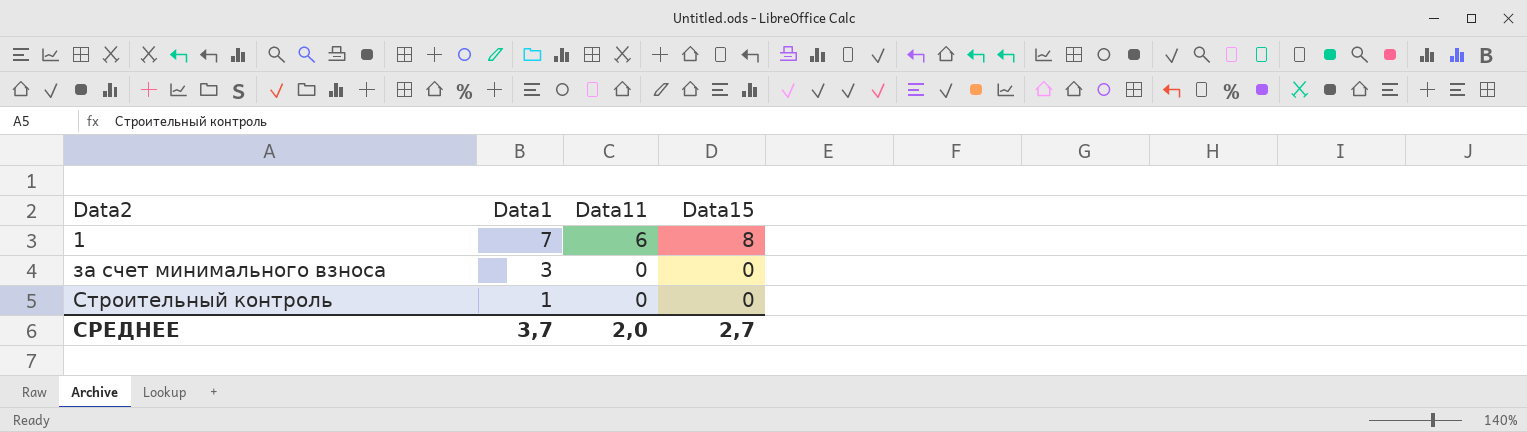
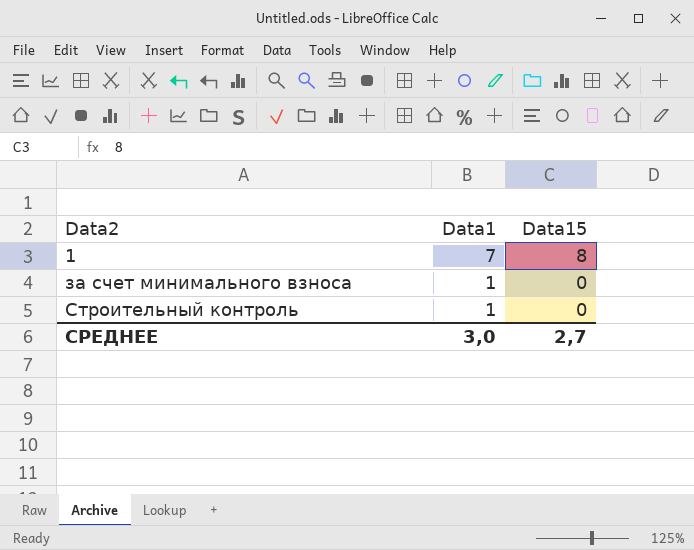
column Data11 | position: 3 -> none
за счет минимального взноса | Data1: 3 -> 1
СРЕДНЕЕ | Data1: 3,7 -> 3,0

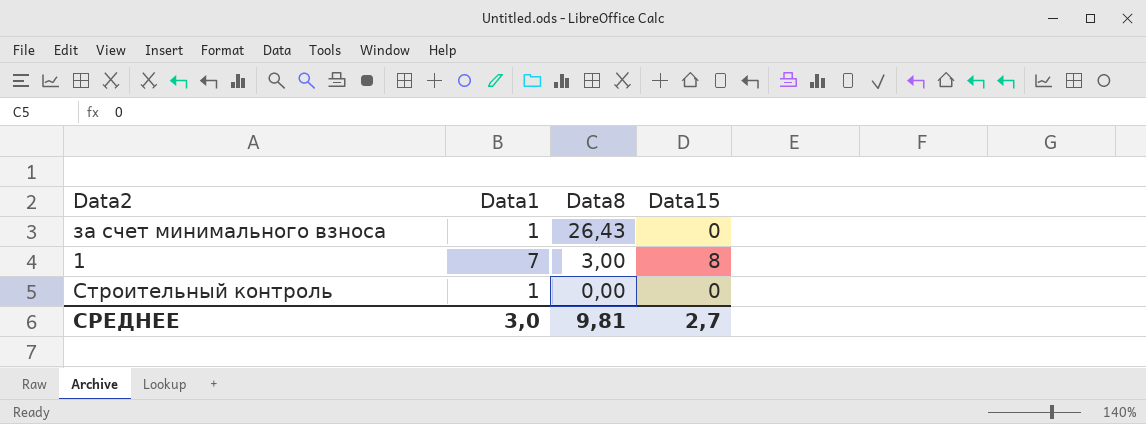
row order: Data2 ascending -> Data8 descending
column Data8 | position: none -> 3

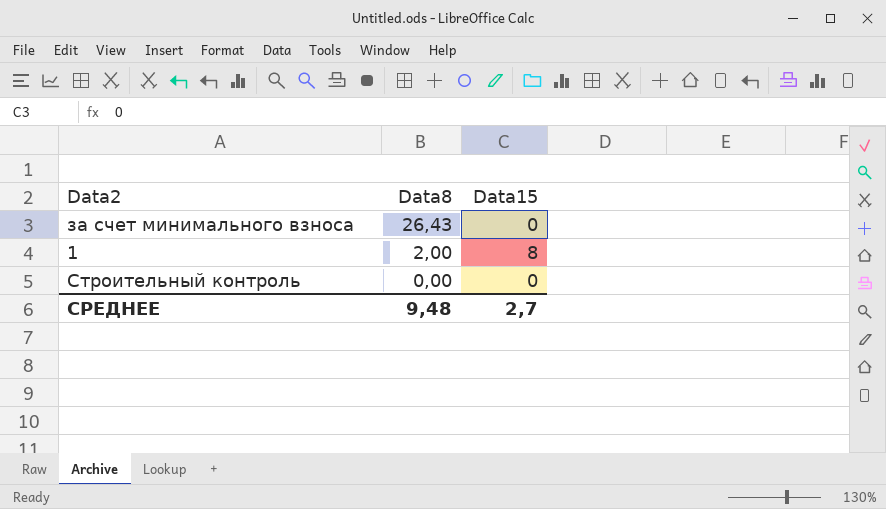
column Data1 | position: 2 -> none
1 | Data8: 3,00 -> 2,00
СРЕДНЕЕ | Data8: 9,81 -> 9,48

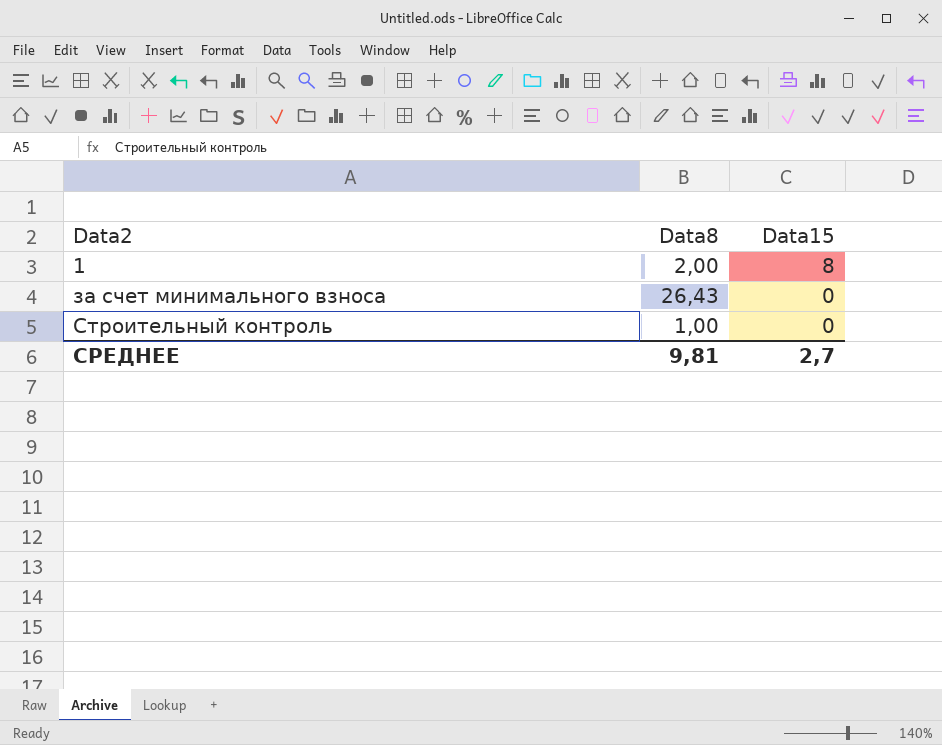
row order: Data8 descending -> Data2 ascending
Строительный контроль | Data8: 0,00 -> 1,00
СРЕДНЕЕ | Data8: 9,48 -> 9,81

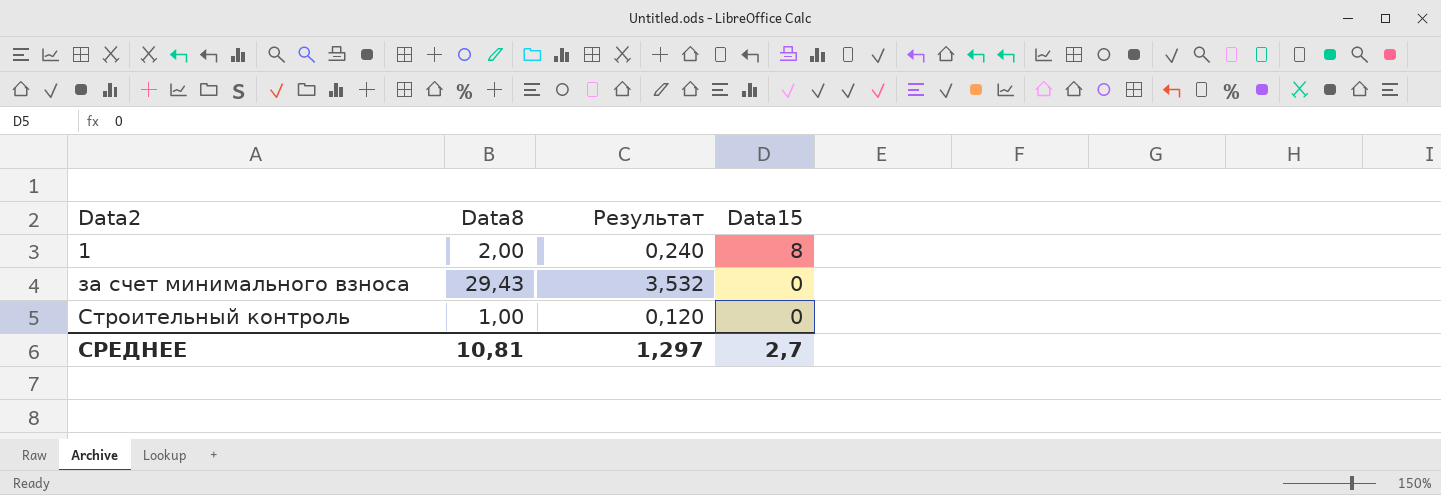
column Результат | formula: none -> [Data8] * 0,12
за счет минимального взноса | Data8: 26,43 -> 29,43
СРЕДНЕЕ | Data8: 9,81 -> 10,81

